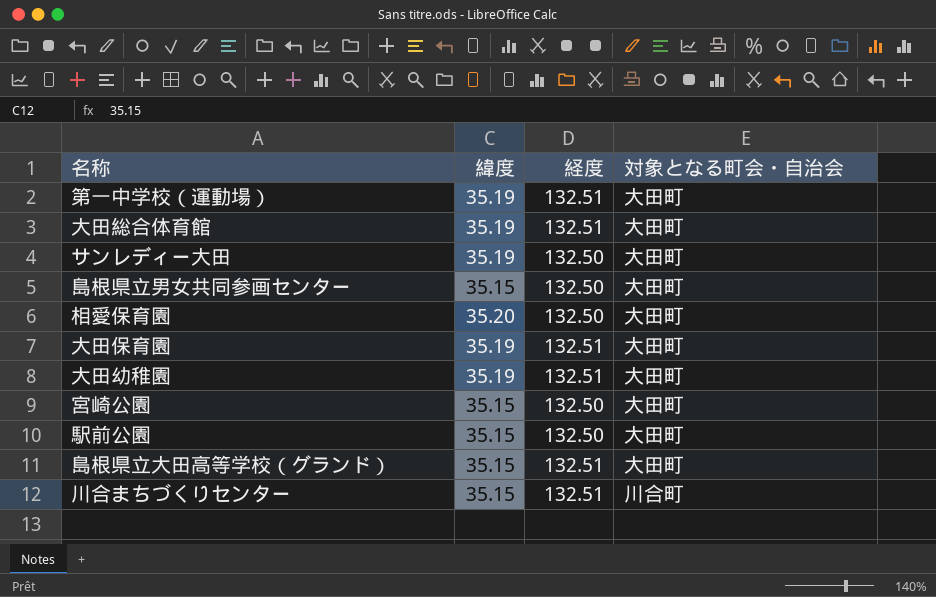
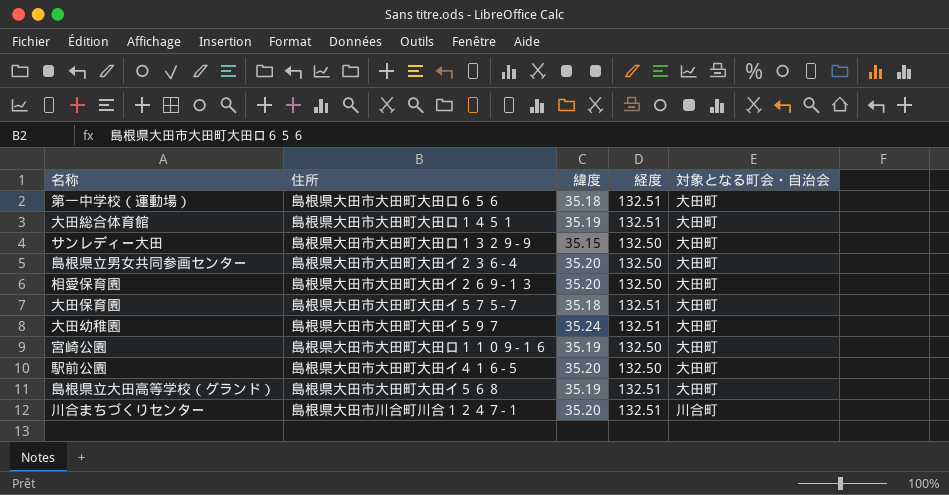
column 住所 | position: none -> 2
第一中学校（運動場） | 緯度: 35.19 -> 35.18
サンレディー大田 | 緯度: 35.19 -> 35.15
島根県立男女共同参画センター | 緯度: 35.15 -> 35.20
大田保育園 | 緯度: 35.19 -> 35.18
大田幼稚園 | 緯度: 35.19 -> 35.24
宮崎公園 | 緯度: 35.15 -> 35.19
駅前公園 | 緯度: 35.15 -> 35.20
島根県立大田高等学校（グランド） | 緯度: 35.15 -> 35.19
川合まちづくりセンター | 緯度: 35.15 -> 35.20

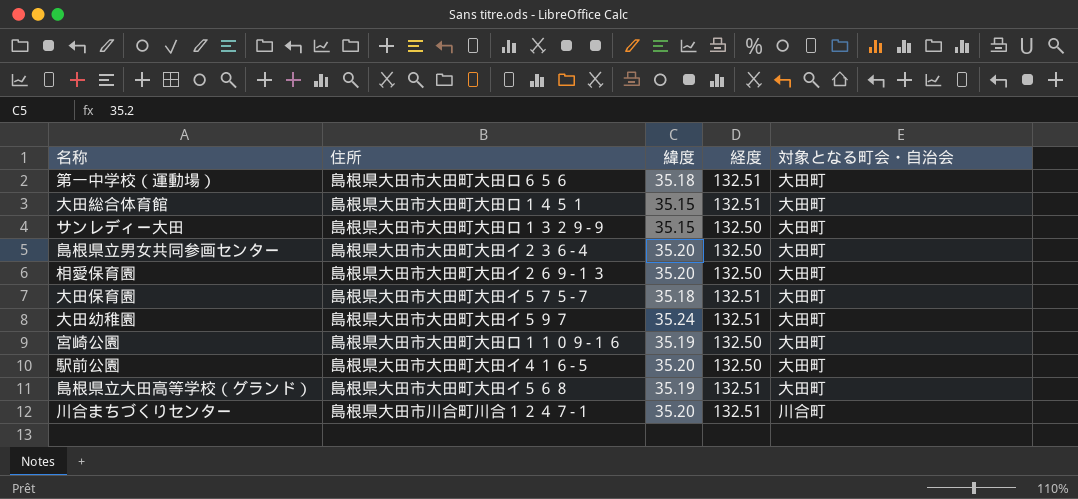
大田総合体育館 | 緯度: 35.19 -> 35.15

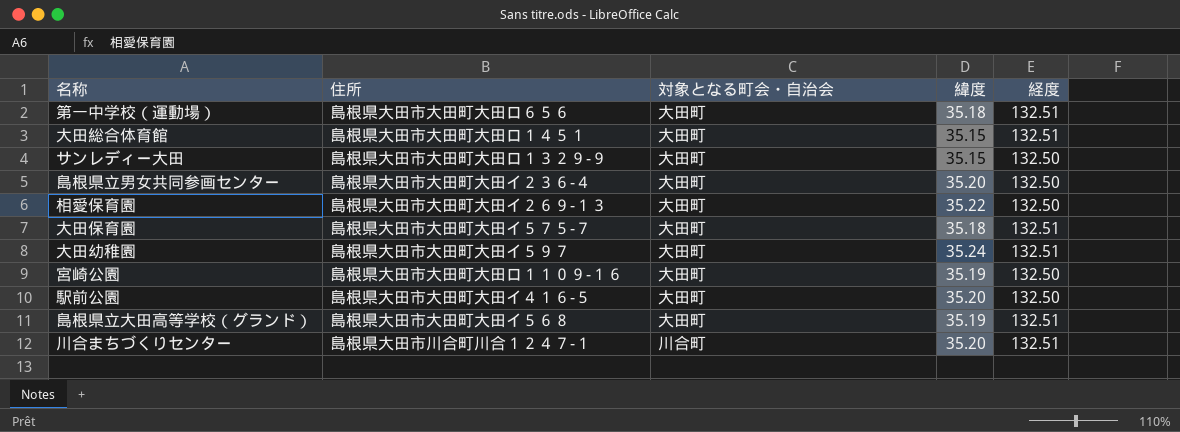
column 対象となる町会・自治会 | position: 5 -> 3
相愛保育園 | 緯度: 35.20 -> 35.22

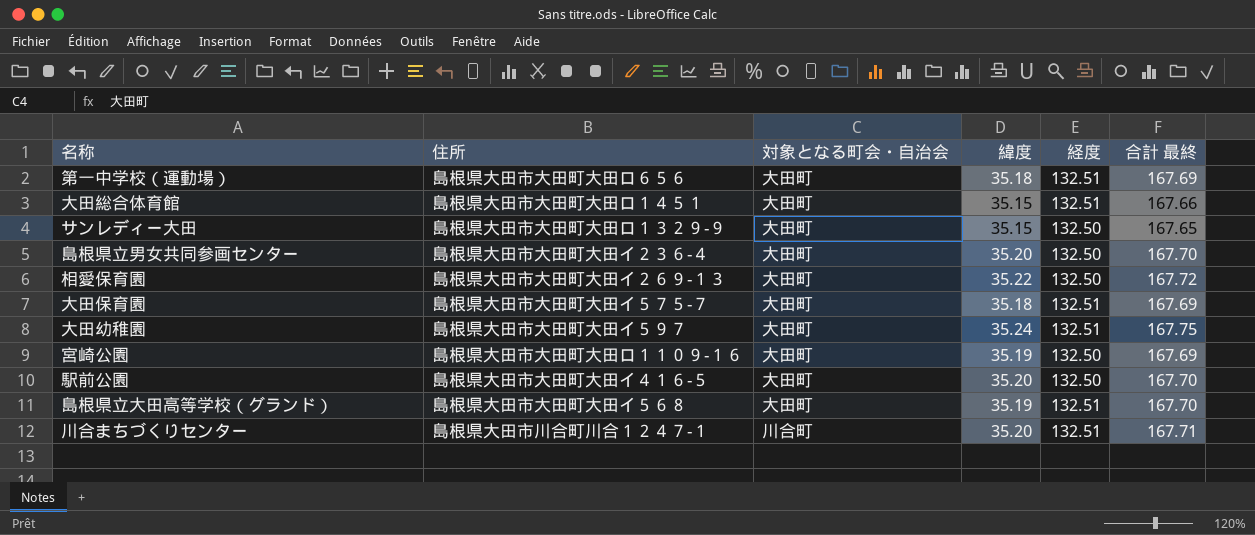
column 合計 最終 | formula: none -> [緯度] + [経度]

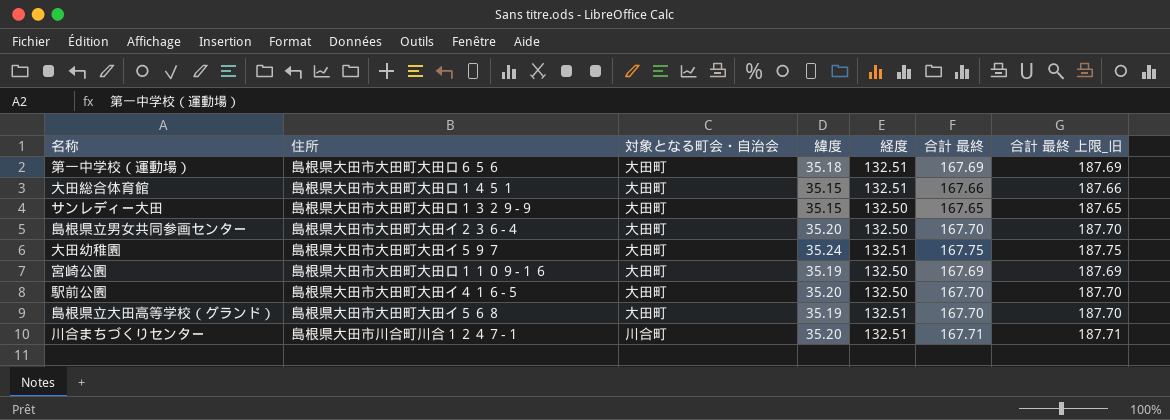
column 合計 最終 上限_旧 | formula: none -> [合計 最終] + 20
row 相愛保育園: 島根県大田市大田町大田イ２６９-１３ | 大田町 | 35.22 | 132.50 | 167.72 -> none
row 大田保育園: 島根県大田市大田町大田イ５７５-７ | 大田町 | 35.18 | 132.51 | 167.69 -> none

